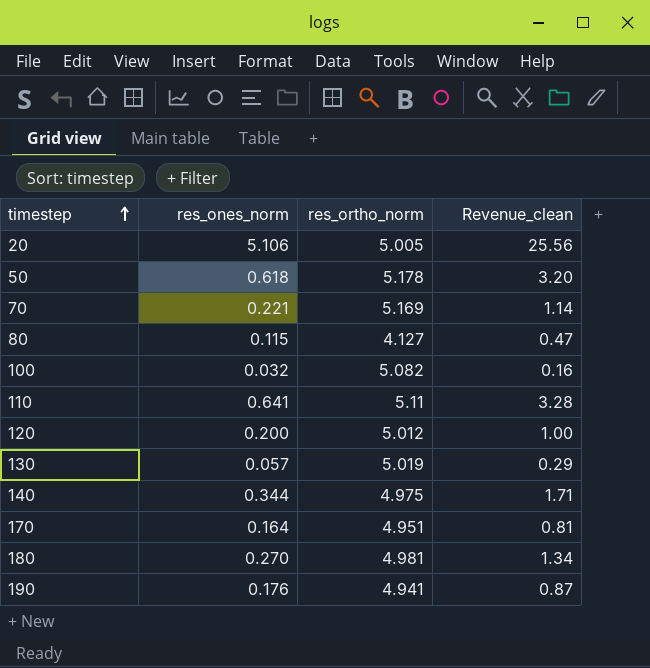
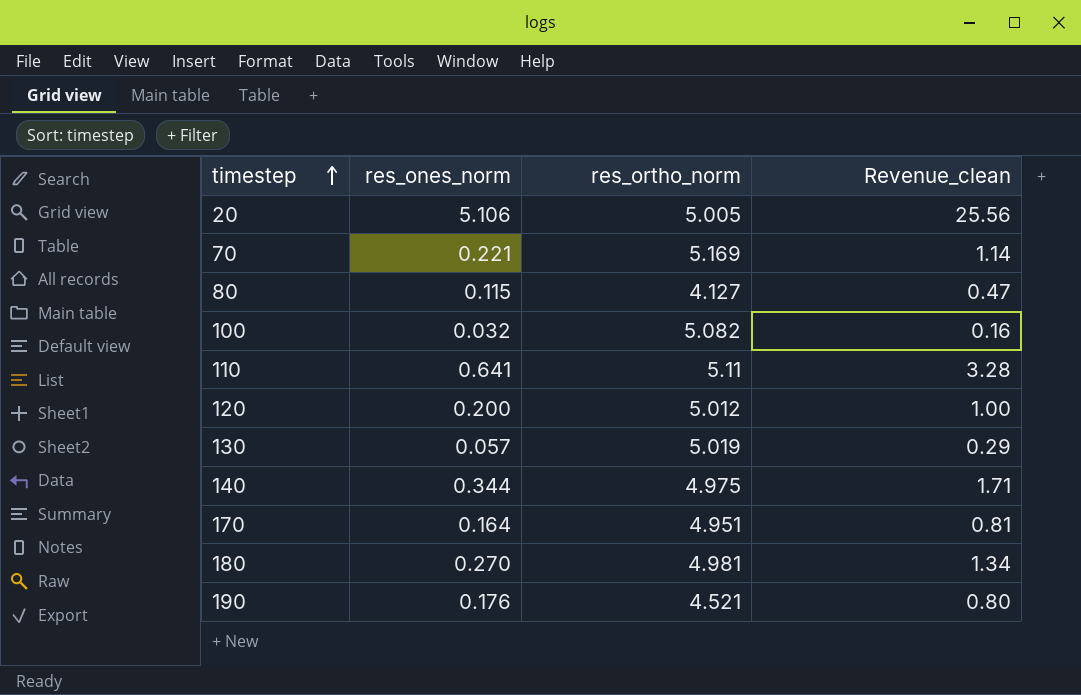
row 50: 0.618 | 5.178 | 3.20 -> none
190 | res_ortho_norm: 4.941 -> 4.521
190 | Revenue_clean: 0.87 -> 0.80

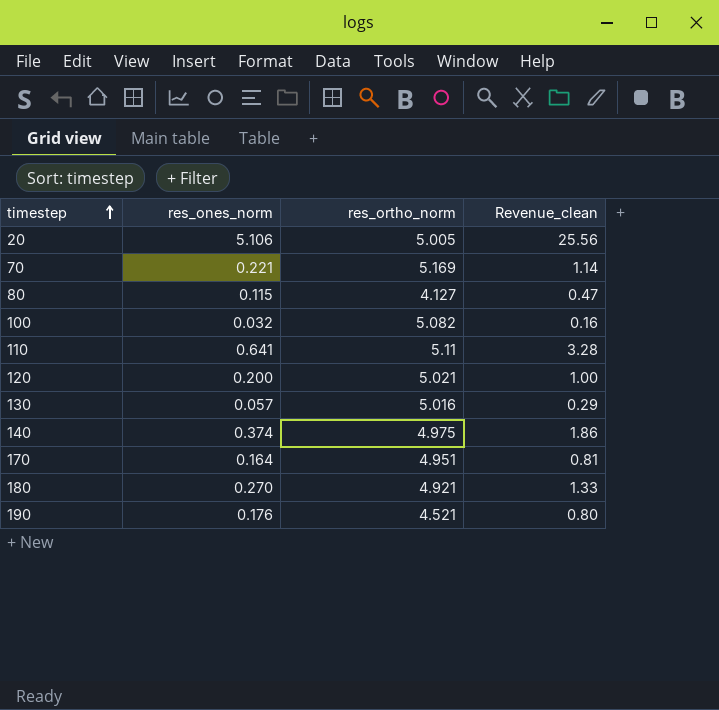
120 | res_ortho_norm: 5.012 -> 5.021
130 | res_ortho_norm: 5.019 -> 5.016
140 | res_ones_norm: 0.344 -> 0.374
140 | Revenue_clean: 1.71 -> 1.86
180 | res_ortho_norm: 4.981 -> 4.921
180 | Revenue_clean: 1.34 -> 1.33

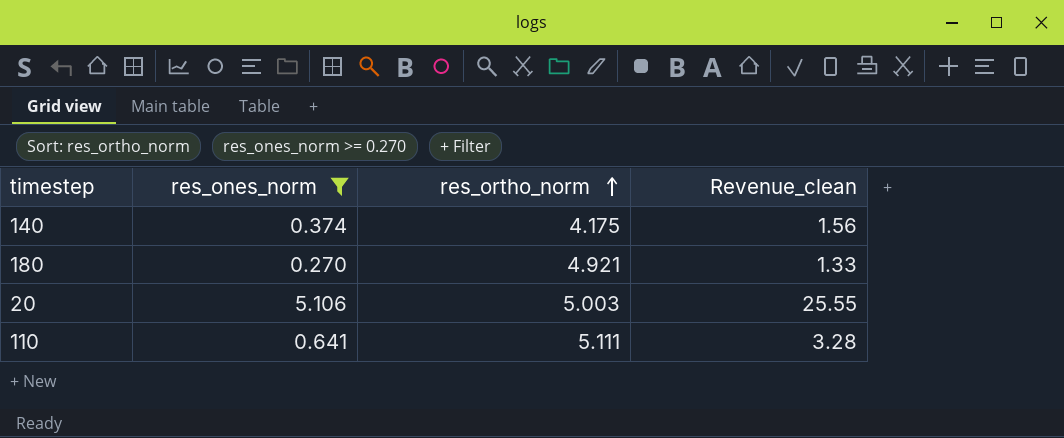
filter: none -> res_ones_norm >= 0.270
row order: timestep ascending -> res_ortho_norm ascending
140 | res_ortho_norm: 4.975 -> 4.175
140 | Revenue_clean: 1.86 -> 1.56
20 | res_ortho_norm: 5.005 -> 5.003
20 | Revenue_clean: 25.56 -> 25.55
110 | res_ortho_norm: 5.11 -> 5.111

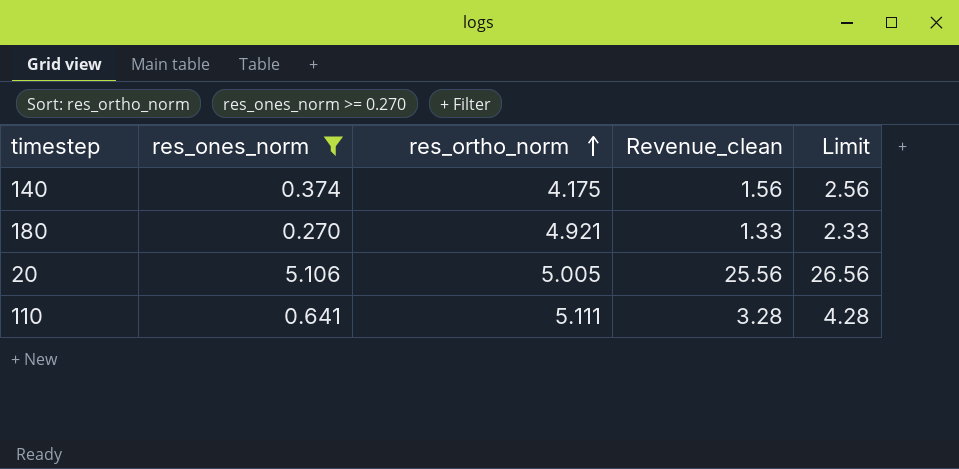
column Limit | formula: none -> [Revenue_clean] + 1
20 | res_ortho_norm: 5.003 -> 5.005
20 | Revenue_clean: 25.55 -> 25.56

